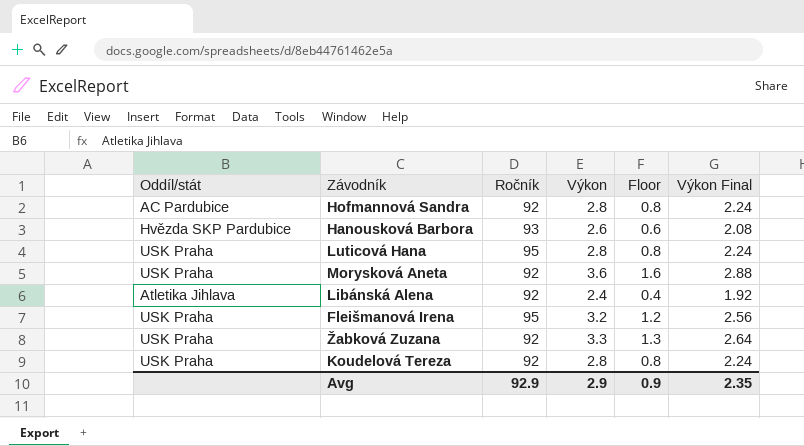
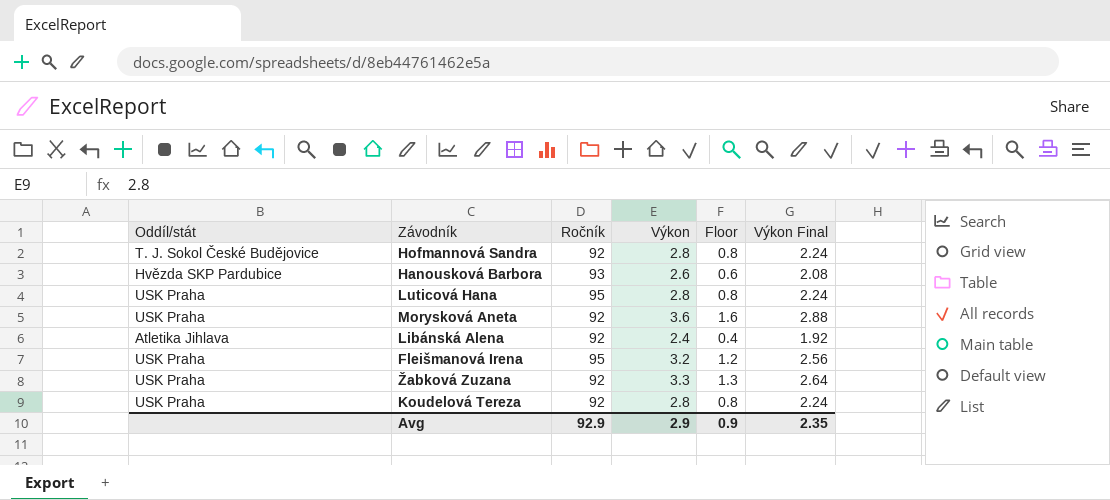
Hofmannová Sandra | Oddíl/stát: AC Pardubice -> T. J. Sokol České Budějovice

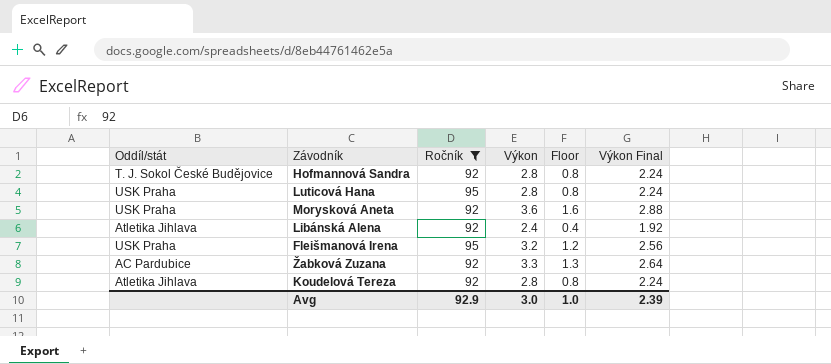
filter: none -> Ročník != 93
Žabková Zuzana | Oddíl/stát: USK Praha -> AC Pardubice
Koudelová Tereza | Oddíl/stát: USK Praha -> Atletika Jihlava
Avg | Výkon: 2.9 -> 3.0
Avg | Floor: 0.9 -> 1.0
Avg | Výkon Final: 2.35 -> 2.39

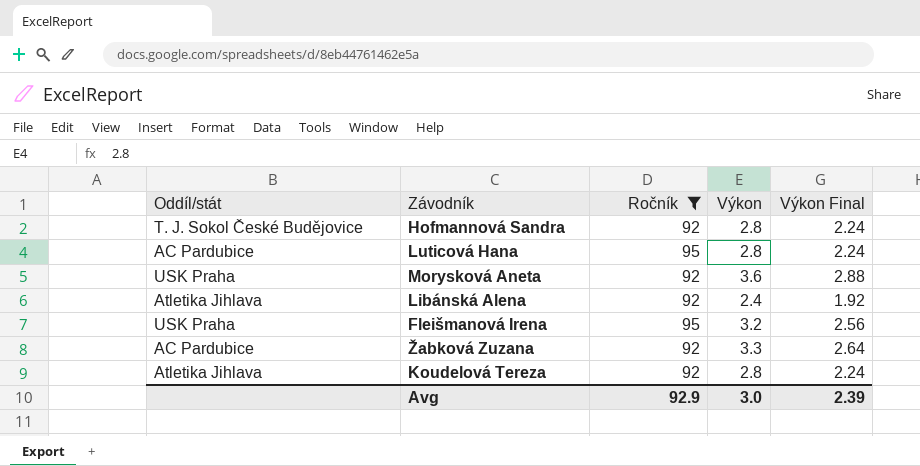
column Floor | formula: [Výkon] - 2 -> none
Luticová Hana | Oddíl/stát: USK Praha -> AC Pardubice

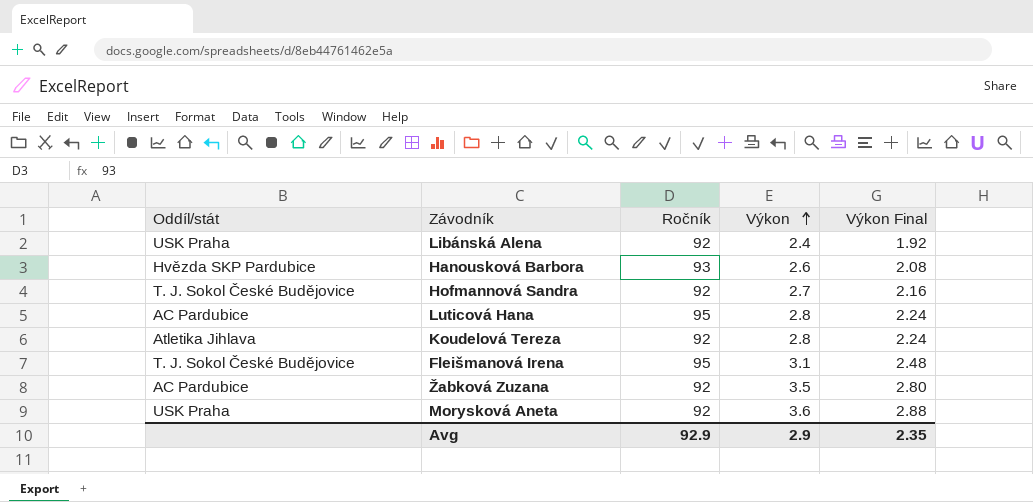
filter: Ročník != 93 -> none
row order: none -> Výkon ascending
Libánská Alena | Oddíl/stát: Atletika Jihlava -> USK Praha
Hofmannová Sandra | Výkon: 2.8 -> 2.7
Hofmannová Sandra | Výkon Final: 2.24 -> 2.16
Fleišmanová Irena | Oddíl/stát: USK Praha -> T. J. Sokol České Budějovice
Fleišmanová Irena | Výkon: 3.2 -> 3.1
Fleišmanová Irena | Výkon Final: 2.56 -> 2.48
Žabková Zuzana | Výkon: 3.3 -> 3.5
Žabková Zuzana | Výkon Final: 2.64 -> 2.80
Avg | Výkon: 3.0 -> 2.9
Avg | Výkon Final: 2.39 -> 2.35

